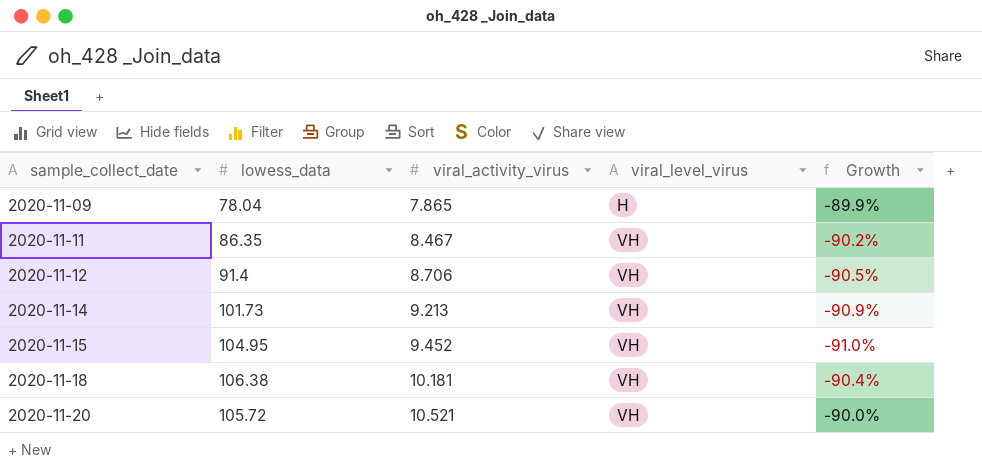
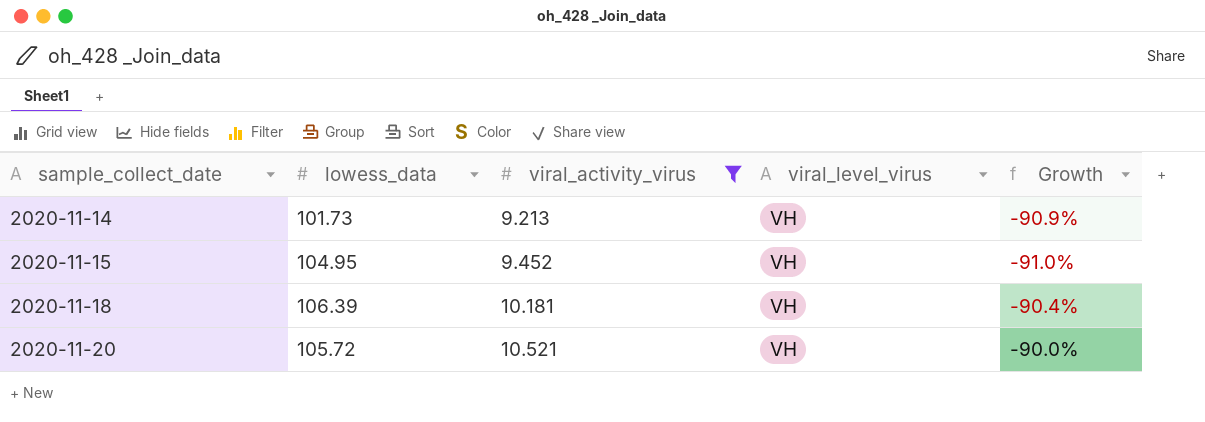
filter: none -> viral_activity_virus >= 9.213
2020-11-18 | lowess_data: 106.38 -> 106.39

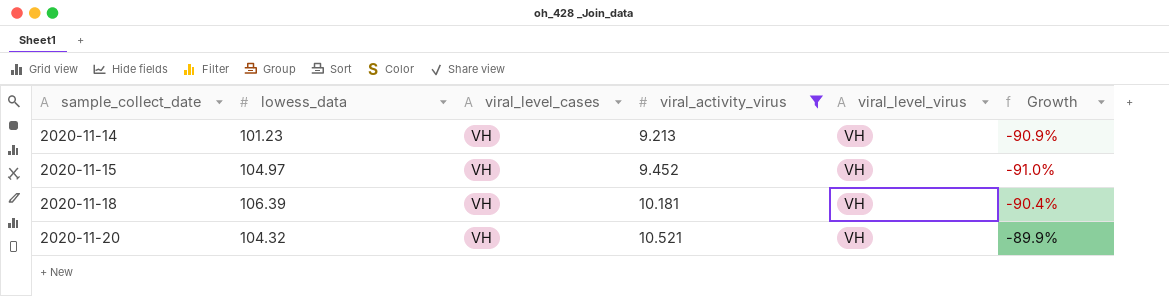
column viral_level_cases | position: none -> 3
2020-11-14 | lowess_data: 101.73 -> 101.23
2020-11-15 | lowess_data: 104.95 -> 104.97
2020-11-20 | lowess_data: 105.72 -> 104.32
2020-11-20 | Growth: -90.0% -> -89.9%

